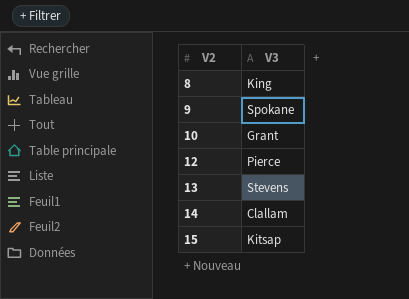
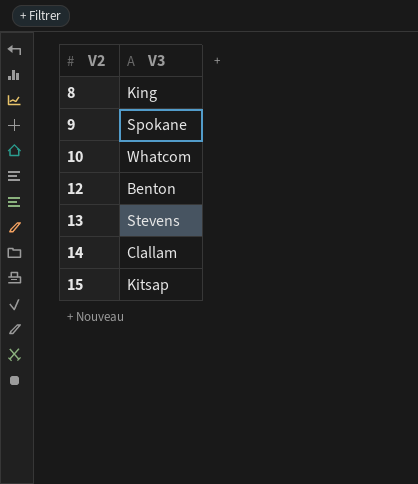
10 | V3: Grant -> Whatcom
12 | V3: Pierce -> Benton

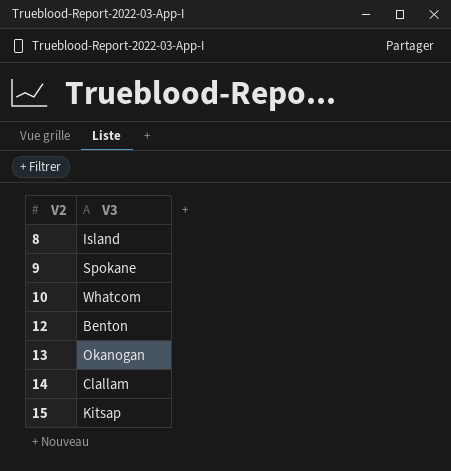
8 | V3: King -> Island
13 | V3: Stevens -> Okanogan

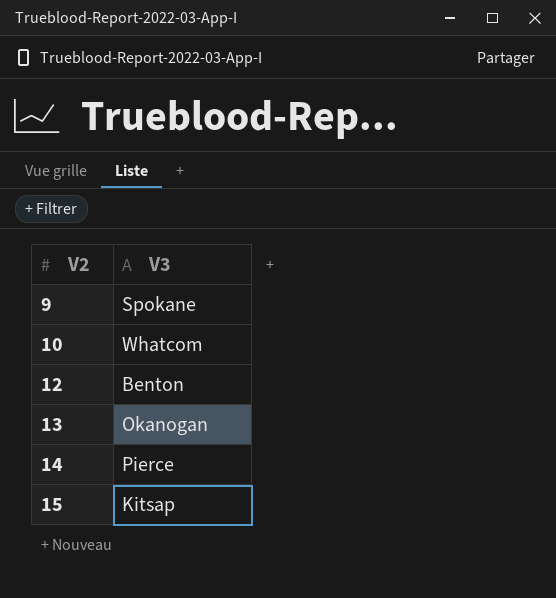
row 8: Island -> none
14 | V3: Clallam -> Pierce

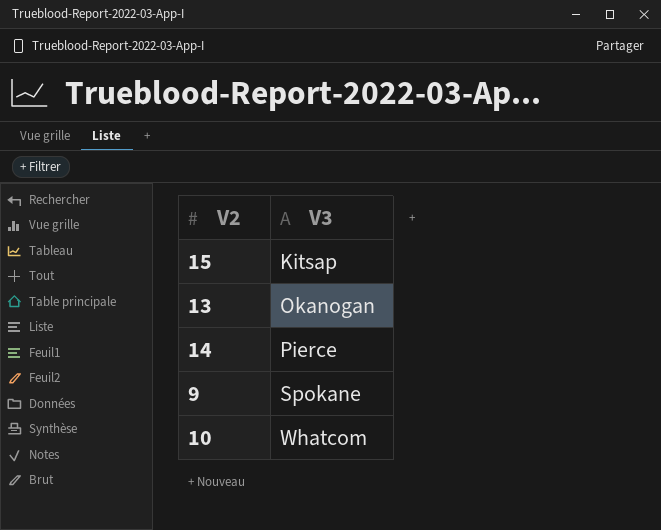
row order: V2 ascending -> V3 ascending
row 12: Benton -> none

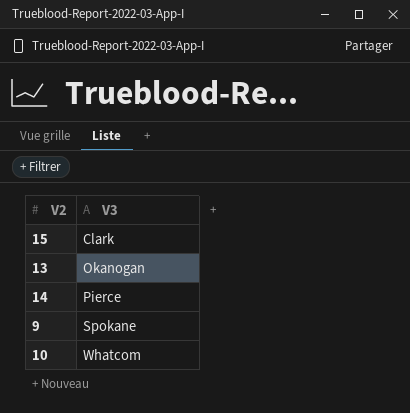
15 | V3: Kitsap -> Clark

